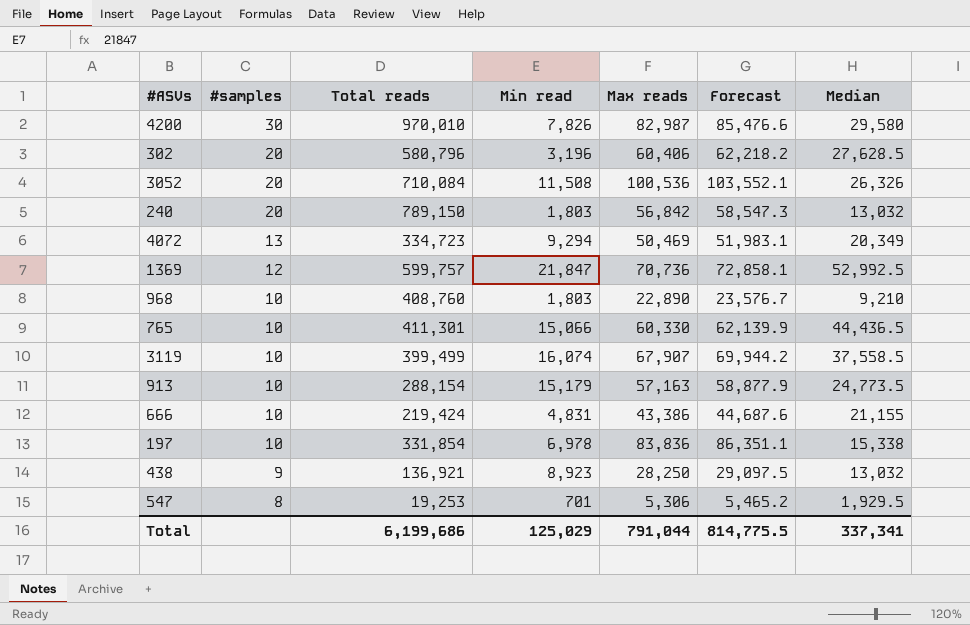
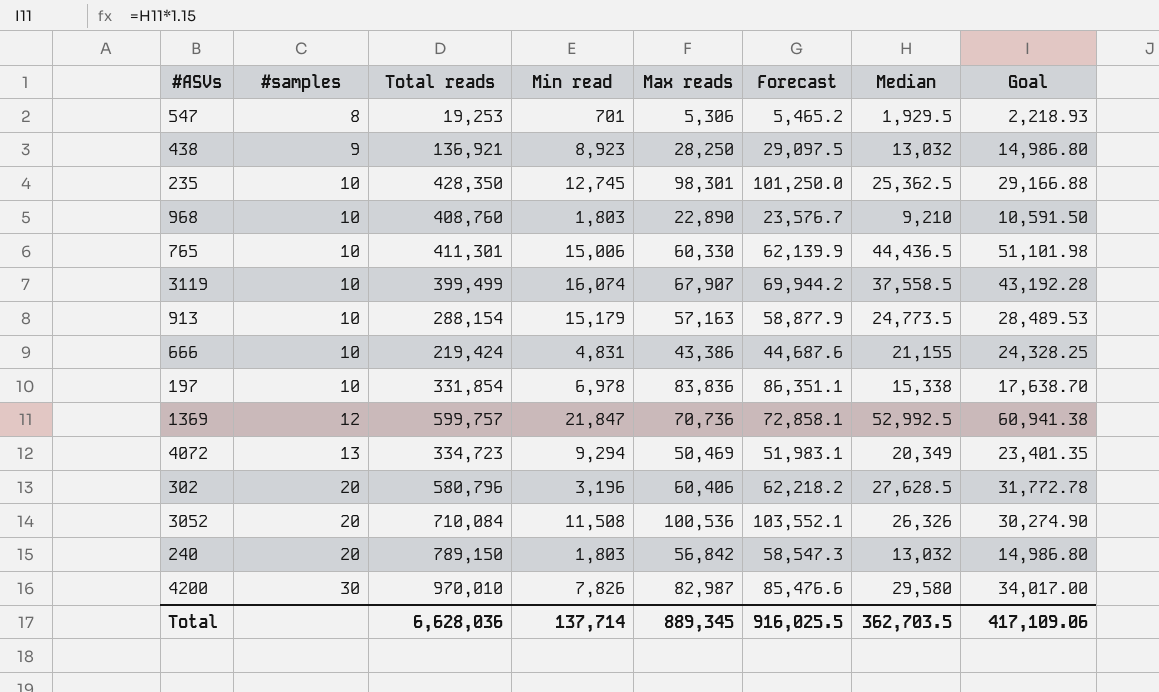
row order: #samples descending -> #samples ascending
column Goal | formula: none -> [Median] * 1.15
row 235: none -> 10 | 428,350 | 12,745 | 98,301 | 101,250.0 | 25,362.5 | 29,166.88
765 | Min read: 15,066 -> 15,006
Total | Total reads: 6,199,686 -> 6,628,036
Total | Min read: 125,029 -> 137,714
Total | Max reads: 791,044 -> 889,345
Total | Forecast: 814,775.5 -> 916,025.5
Total | Median: 337,341 -> 362,703.5

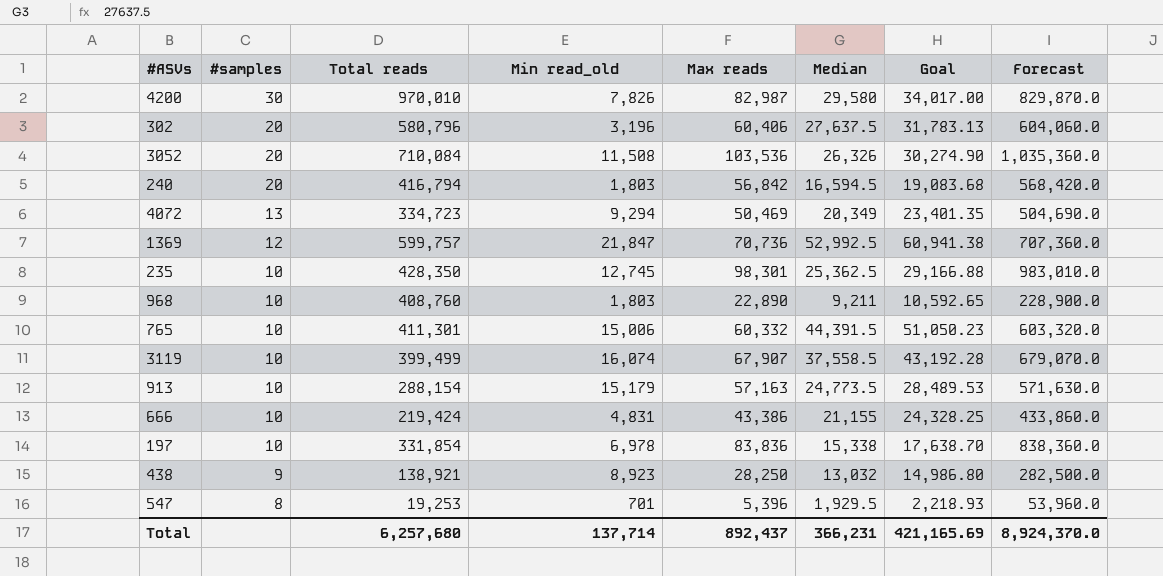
row order: #samples ascending -> #samples descending
column name: Min read -> Min read_old
column Forecast | formula: [Max reads] * 1.03 -> [Max reads] * 10
column Forecast | position: 6 -> 8
302 | Median: 27,628.5 -> 27,637.5
302 | Goal: 31,772.78 -> 31,783.13
3052 | Max reads: 100,536 -> 103,536
240 | Total reads: 789,150 -> 416,794
240 | Median: 13,032 -> 16,594.5
240 | Goal: 14,986.80 -> 19,083.68
968 | Median: 9,210 -> 9,211
968 | Goal: 10,591.50 -> 10,592.65
765 | Max reads: 60,330 -> 60,332
765 | Median: 44,436.5 -> 44,391.5
765 | Goal: 51,101.98 -> 51,050.23
438 | Total reads: 136,921 -> 138,921
547 | Max reads: 5,306 -> 5,396
Total | Total reads: 6,628,036 -> 6,257,680
Total | Max reads: 889,345 -> 892,437
Total | Median: 362,703.5 -> 366,231
Total | Goal: 417,109.06 -> 421,165.69
Total | Forecast: 916,025.5 -> 8,924,370.0

